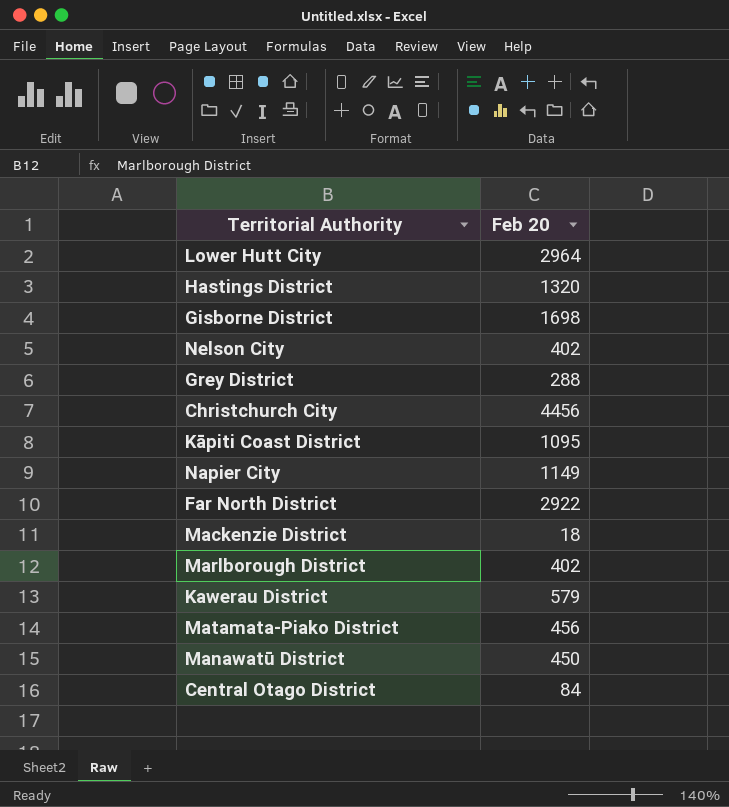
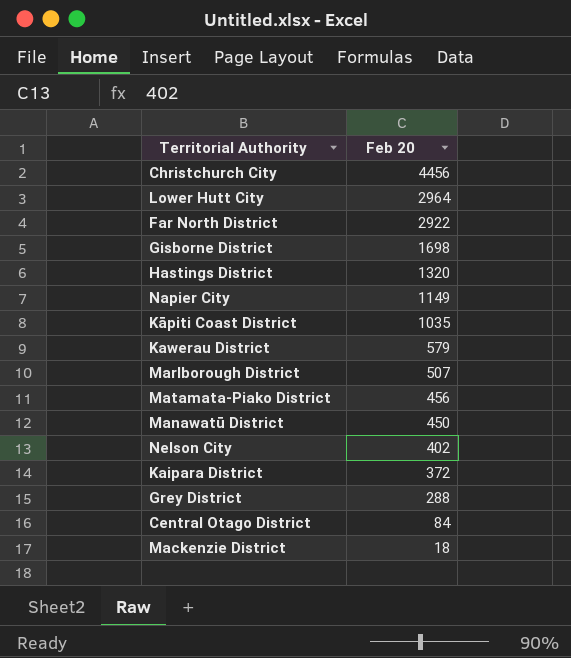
row order: none -> Feb 20 descending
Kāpiti Coast District | Feb 20: 1095 -> 1035
Marlborough District | Feb 20: 402 -> 507
row Kaipara District: none -> 372

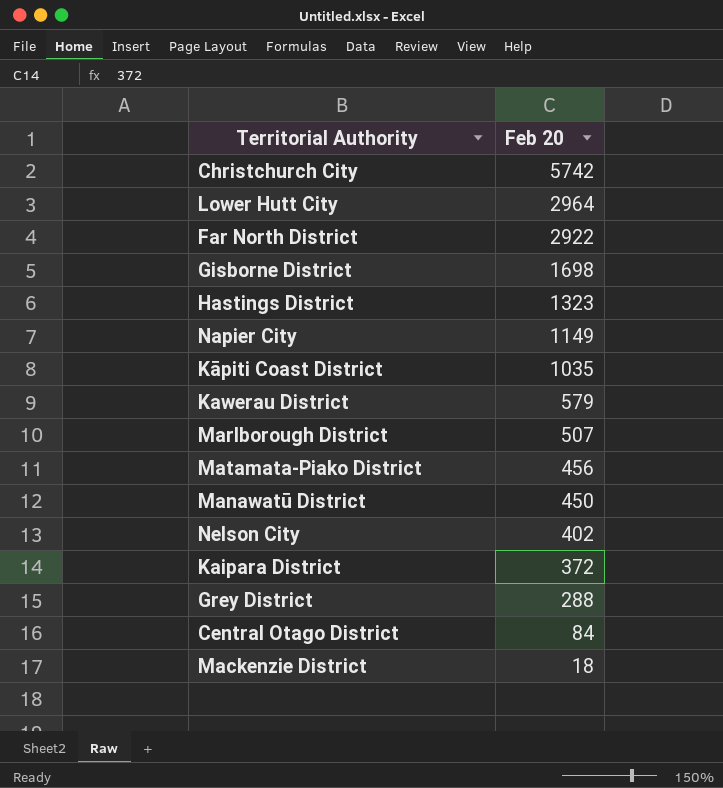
Christchurch City | Feb 20: 4456 -> 5742
Hastings District | Feb 20: 1320 -> 1323

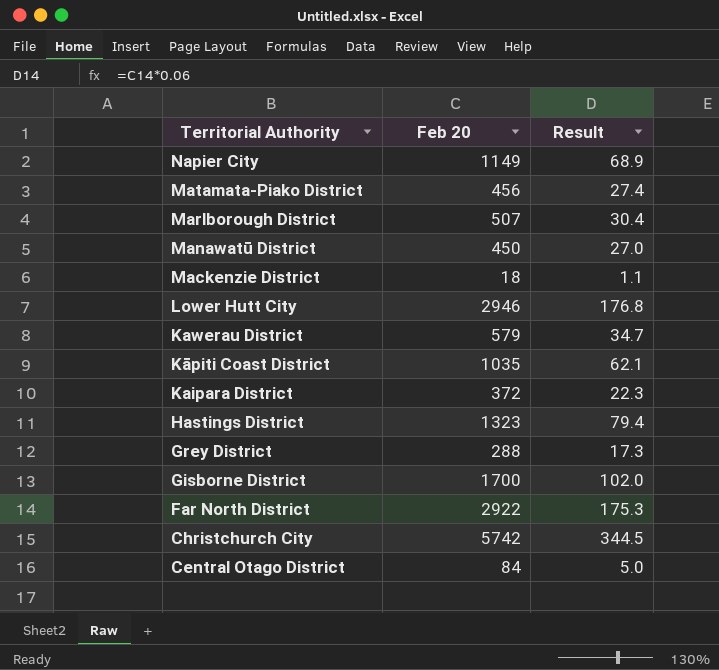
row order: Feb 20 descending -> Territorial Authority descending
column Result | formula: none -> [Feb 20] * 0.06
row Nelson City: 402 -> none
Lower Hutt City | Feb 20: 2964 -> 2946
Gisborne District | Feb 20: 1698 -> 1700

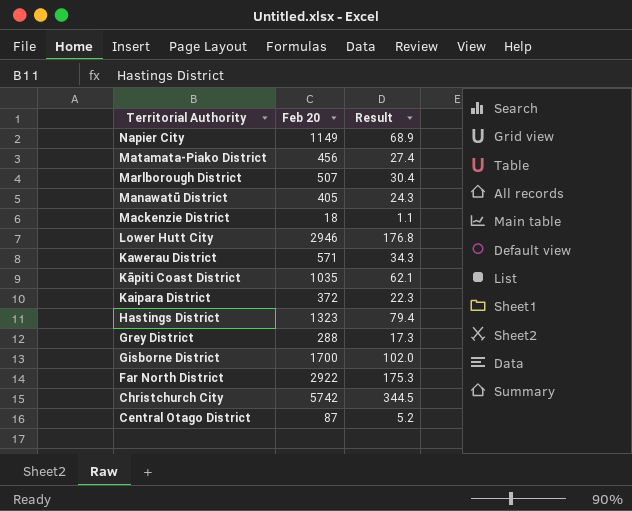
Manawatū District | Feb 20: 450 -> 405
Manawatū District | Result: 27.0 -> 24.3
Kawerau District | Feb 20: 579 -> 571
Kawerau District | Result: 34.7 -> 34.3
Central Otago District | Feb 20: 84 -> 87
Central Otago District | Result: 5.0 -> 5.2

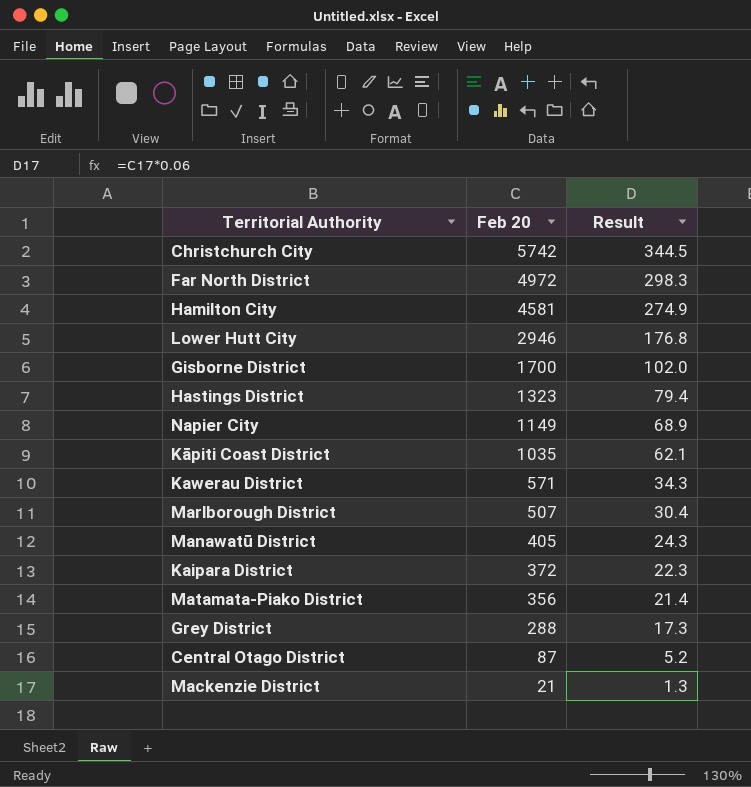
row order: Territorial Authority descending -> Feb 20 descending
Far North District | Feb 20: 2922 -> 4972
Far North District | Result: 175.3 -> 298.3
row Hamilton City: none -> 4581 | 274.9
Matamata-Piako District | Feb 20: 456 -> 356
Matamata-Piako District | Result: 27.4 -> 21.4
Mackenzie District | Feb 20: 18 -> 21
Mackenzie District | Result: 1.1 -> 1.3

